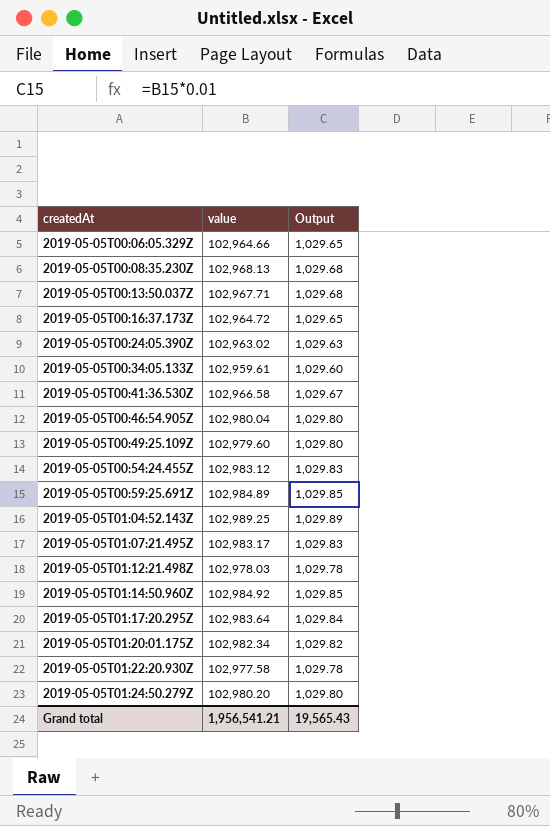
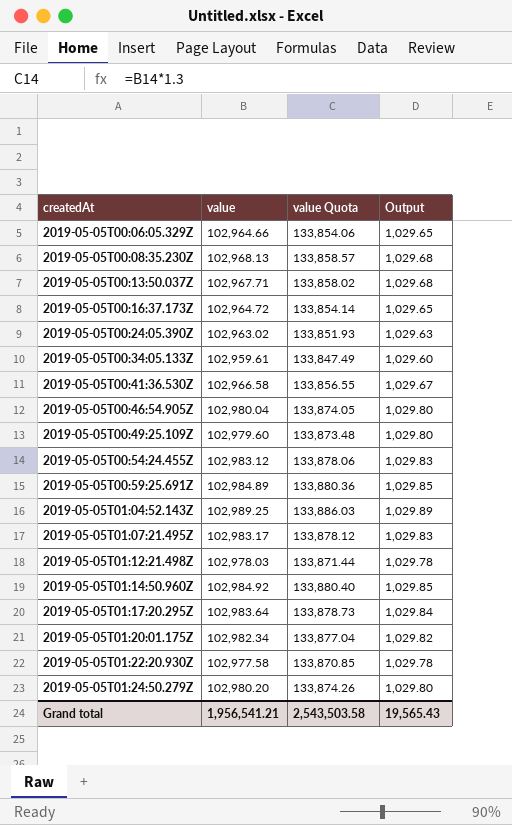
column value Quota | formula: none -> [value] * 1.3

